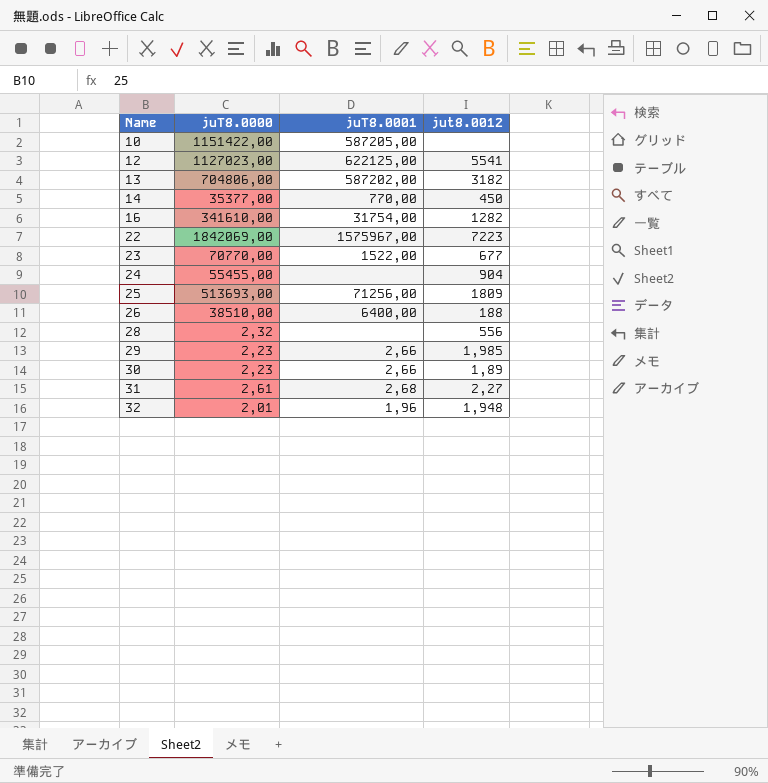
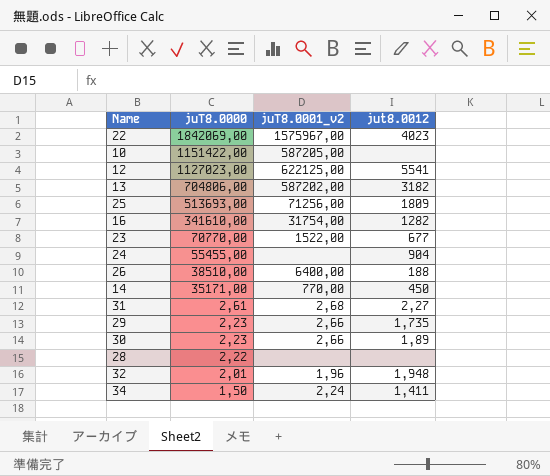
row order: Name ascending -> juT8.0000 descending
column name: juT8.0001 -> juT8.0001_v2
22 | jut8.0012: 7223 -> 4023
14 | juT8.0000: 35377,00 -> 35171,00
29 | jut8.0012: 1,985 -> 1,735
28 | juT8.0000: 2,32 -> 2,22
28 | jut8.0012: 556 -> none
row 34: none -> 1,50 | 2,24 | 1,411

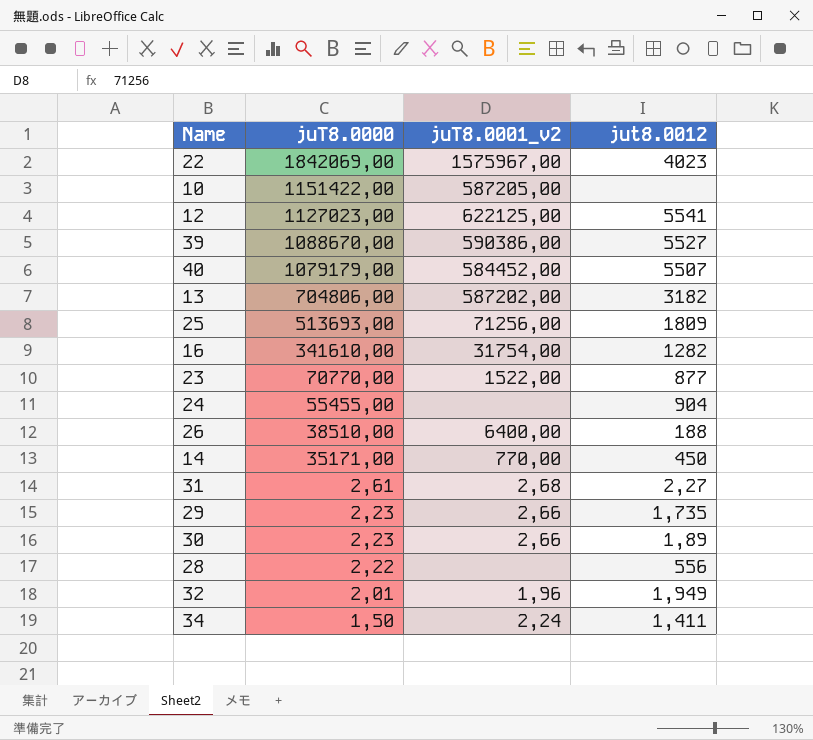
row 39: none -> 1088670,00 | 590386,00 | 5527
row 40: none -> 1079179,00 | 584452,00 | 5507
23 | jut8.0012: 677 -> 877
28 | jut8.0012: none -> 556
32 | jut8.0012: 1,948 -> 1,949

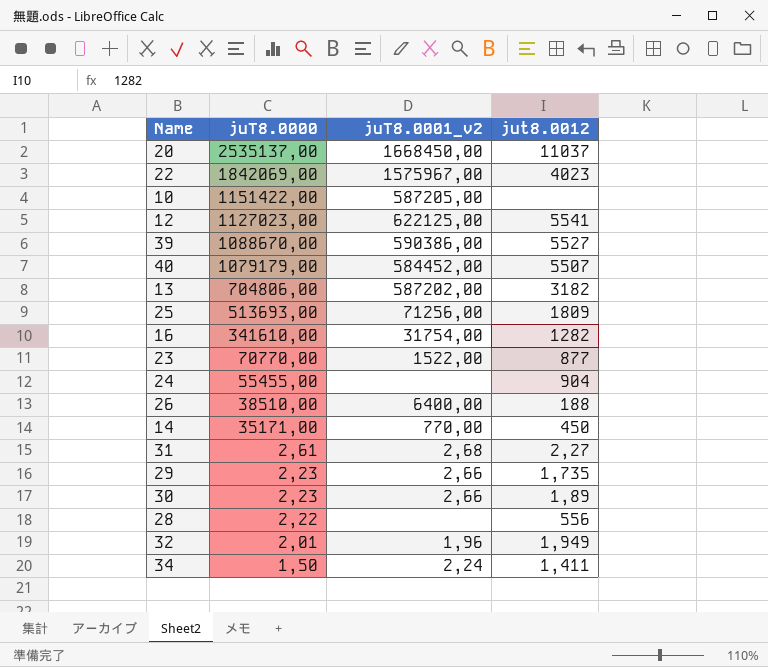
row 20: none -> 2535137,00 | 1668450,00 | 11037

